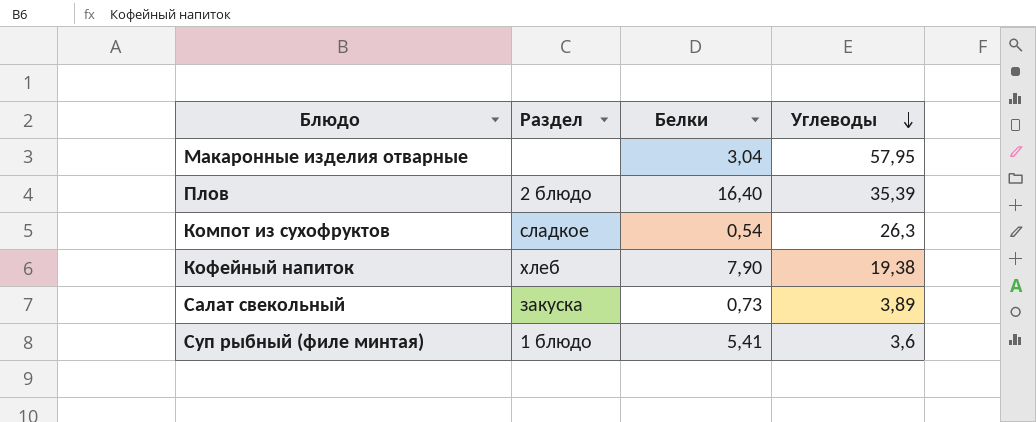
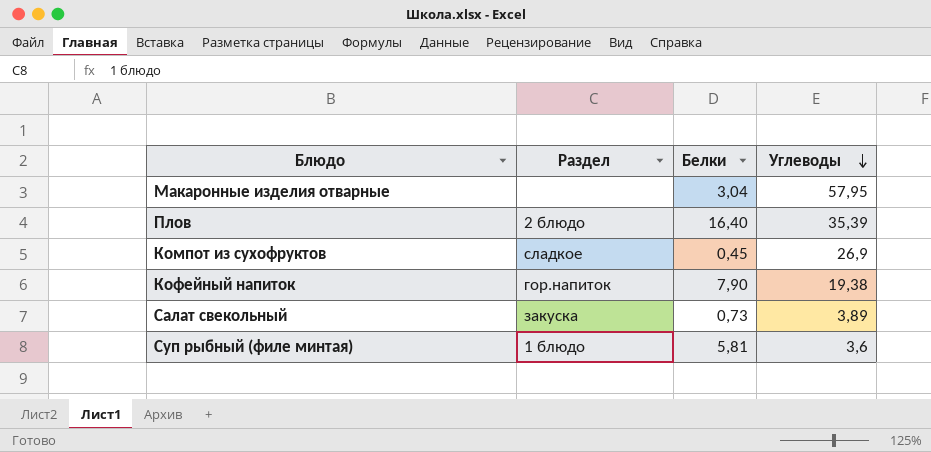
Компот из сухофруктов | Белки: 0,54 -> 0,45
Компот из сухофруктов | Углеводы: 26,3 -> 26,9
Кофейный напиток | Раздел: хлеб -> гор.напиток
Суп рыбный (филе минтая) | Белки: 5,41 -> 5,81

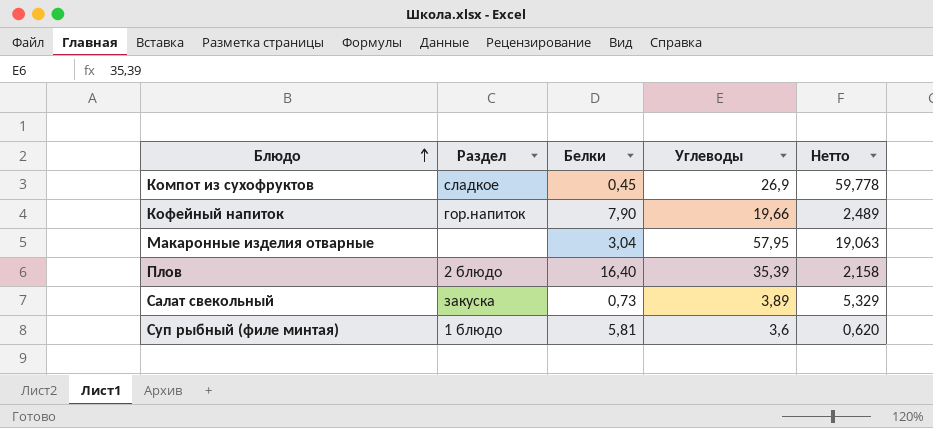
row order: Углеводы descending -> Блюдо ascending
column Нетто | formula: none -> [Углеводы] / [Белки]
Кофейный напиток | Углеводы: 19,38 -> 19,66

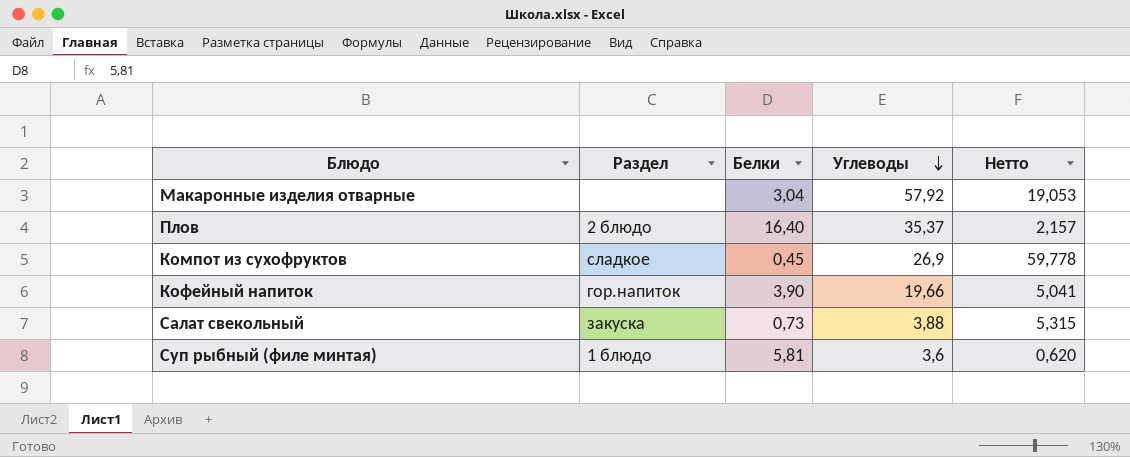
row order: Блюдо ascending -> Углеводы descending
Макаронные изделия отварные | Углеводы: 57,95 -> 57,92
Макаронные изделия отварные | Нетто: 19,063 -> 19,053
Плов | Углеводы: 35,39 -> 35,37
Плов | Нетто: 2,158 -> 2,157
Кофейный напиток | Белки: 7,90 -> 3,90
Кофейный напиток | Нетто: 2,489 -> 5,041
Салат свекольный | Углеводы: 3,89 -> 3,88
Салат свекольный | Нетто: 5,329 -> 5,315

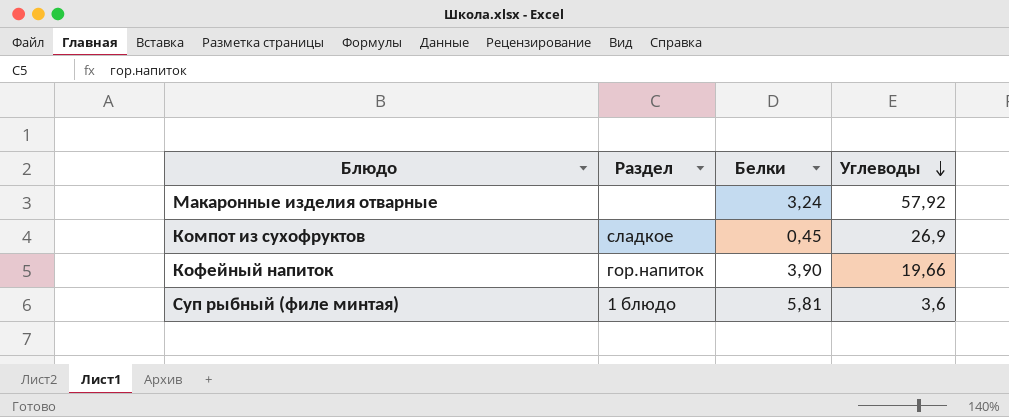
column Нетто | formula: [Углеводы] / [Белки] -> none
row Плов: 2 блюдо | 16,40 | 35,37 | 2,157 -> none
row Салат свекольный: закуска | 0,73 | 3,88 | 5,315 -> none
Макаронные изделия отварные | Белки: 3,04 -> 3,24

